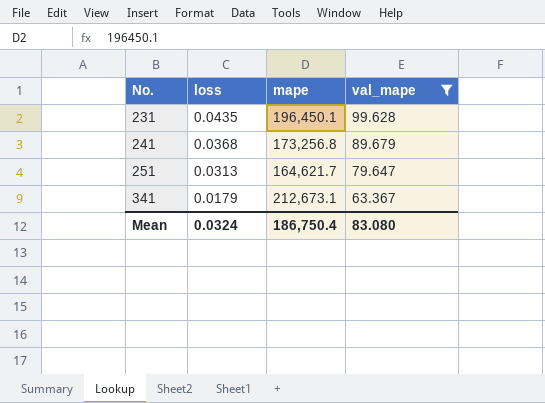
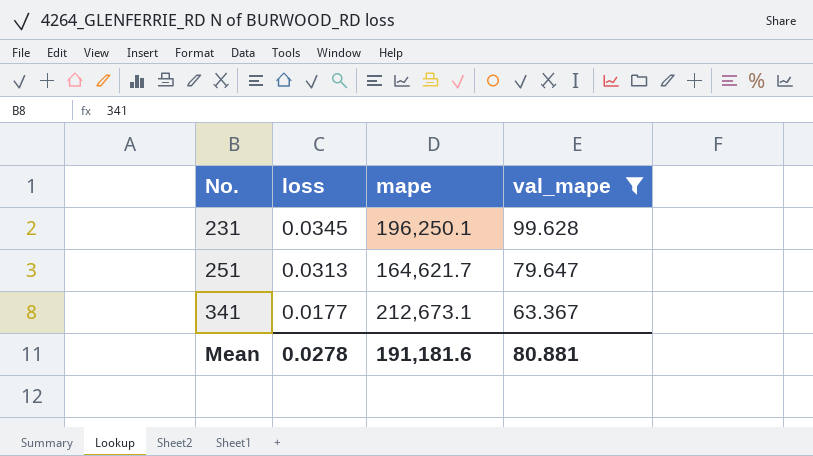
row 241: 0.0368 | 173,256.8 | 89.679 -> none
231 | loss: 0.0435 -> 0.0345
231 | mape: 196,450.1 -> 196,250.1
341 | loss: 0.0179 -> 0.0177
Mean | loss: 0.0324 -> 0.0278
Mean | mape: 186,750.4 -> 191,181.6
Mean | val_mape: 83.080 -> 80.881

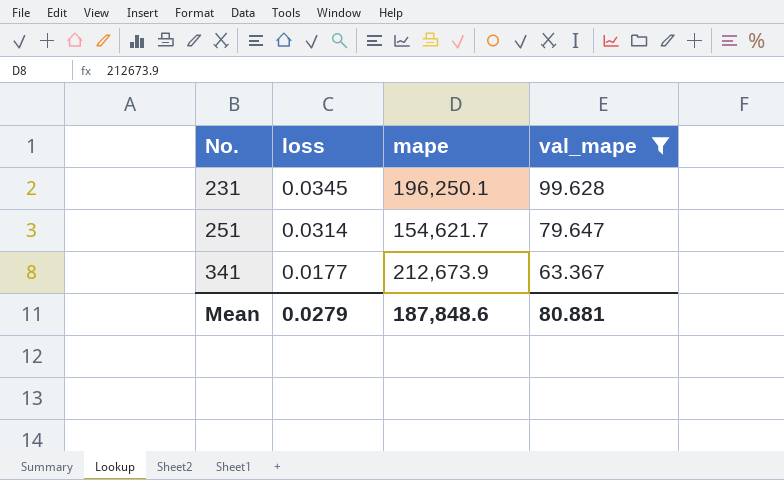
251 | loss: 0.0313 -> 0.0314
251 | mape: 164,621.7 -> 154,621.7
341 | mape: 212,673.1 -> 212,673.9
Mean | loss: 0.0278 -> 0.0279
Mean | mape: 191,181.6 -> 187,848.6

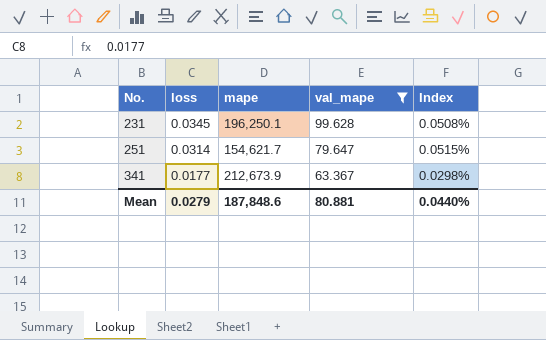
column Index | formula: none -> [val_mape] / [mape]

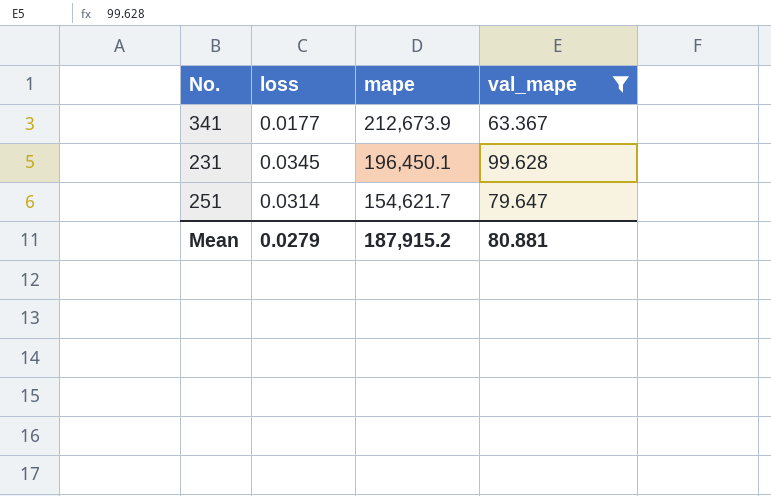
row order: No. ascending -> mape descending
column Index | formula: [val_mape] / [mape] -> none
231 | mape: 196,250.1 -> 196,450.1
Mean | mape: 187,848.6 -> 187,915.2

